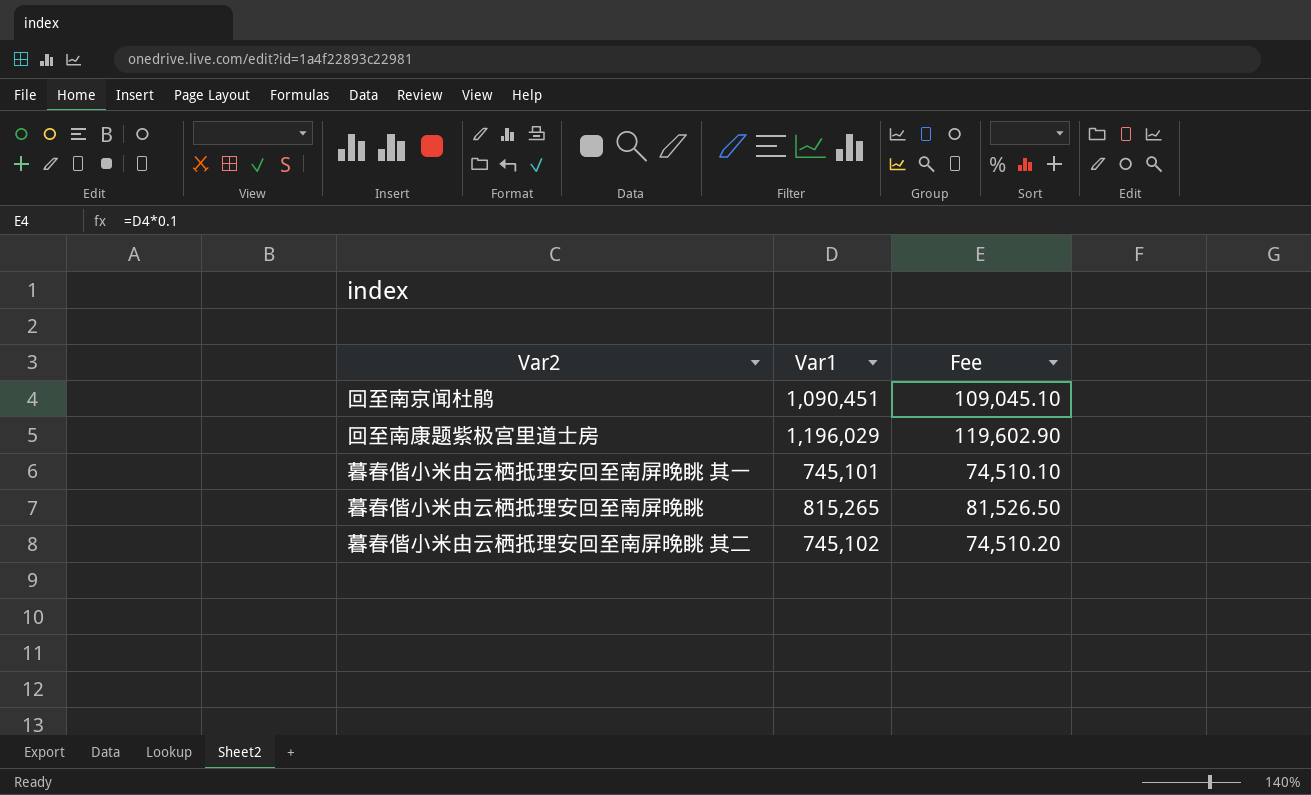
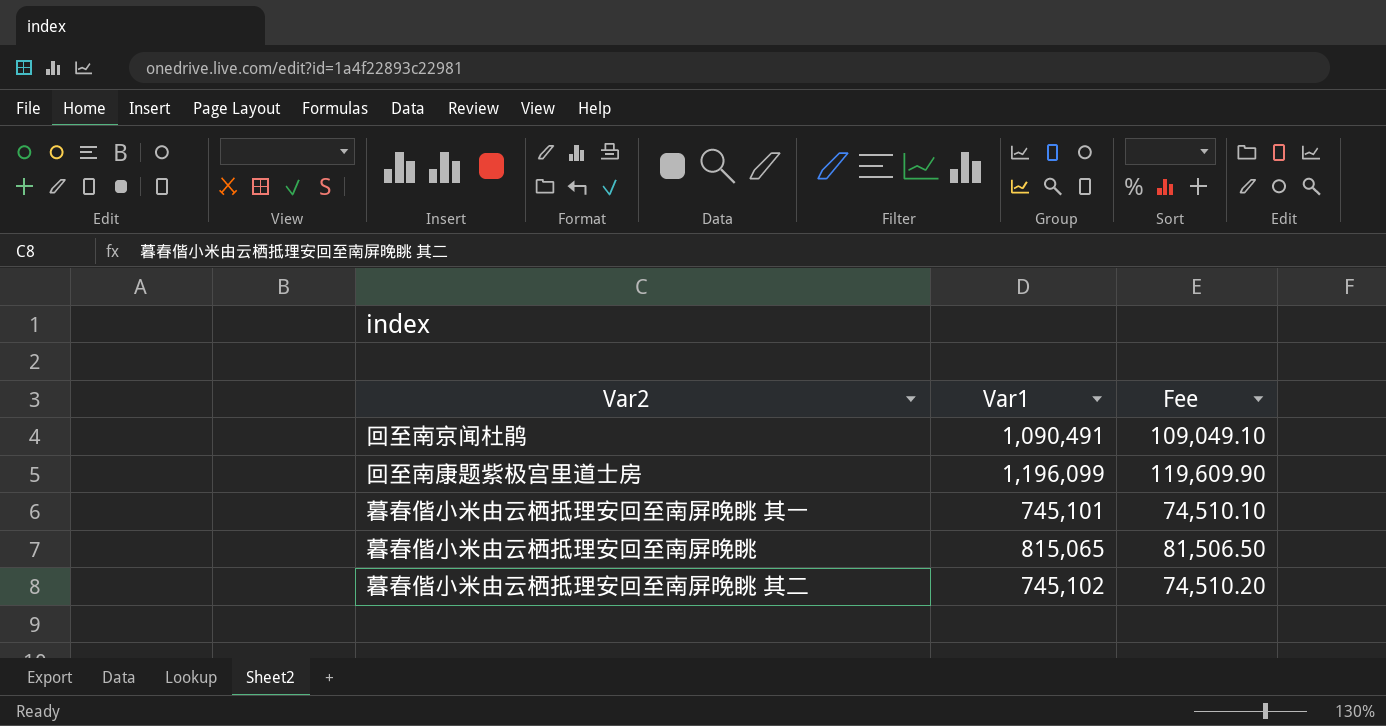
回至南京闻杜鹃 | Var1: 1,090,451 -> 1,090,491
回至南京闻杜鹃 | Fee: 109,045.10 -> 109,049.10
回至南康题紫极宫里道士房 | Var1: 1,196,029 -> 1,196,099
回至南康题紫极宫里道士房 | Fee: 119,602.90 -> 119,609.90
暮春偕小米由云栖抵理安回至南屏晚眺 | Var1: 815,265 -> 815,065
暮春偕小米由云栖抵理安回至南屏晚眺 | Fee: 81,526.50 -> 81,506.50

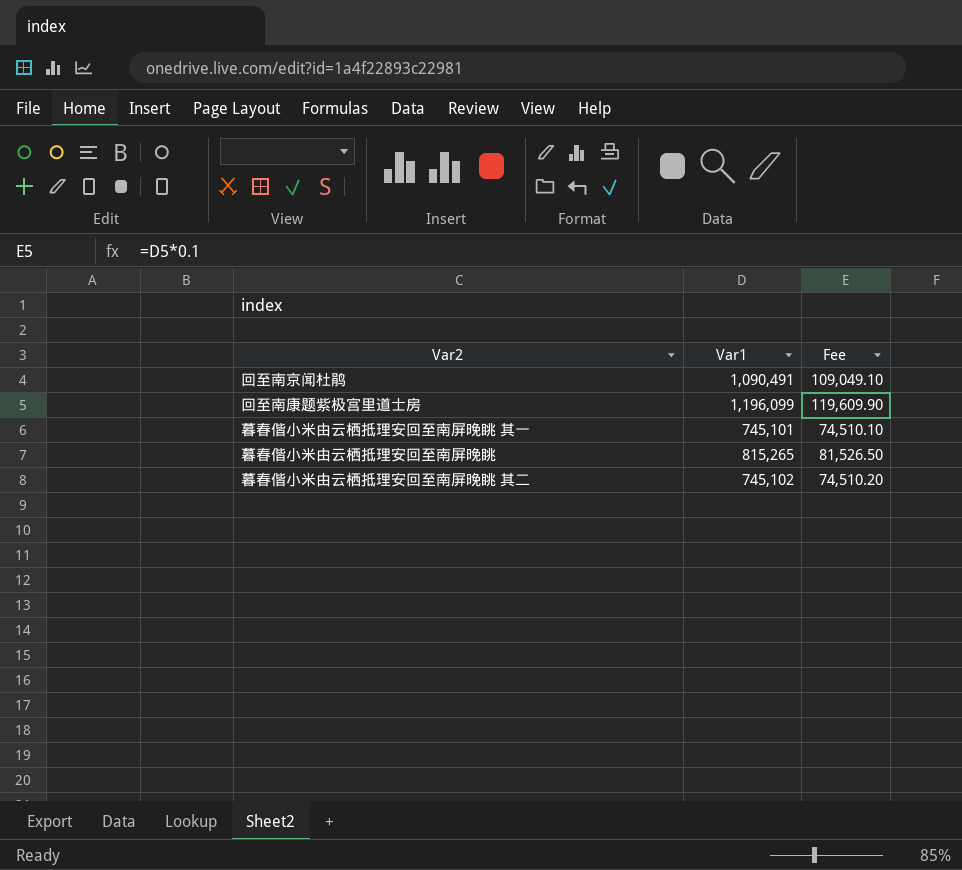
暮春偕小米由云栖抵理安回至南屏晚眺 | Var1: 815,065 -> 815,265
暮春偕小米由云栖抵理安回至南屏晚眺 | Fee: 81,506.50 -> 81,526.50

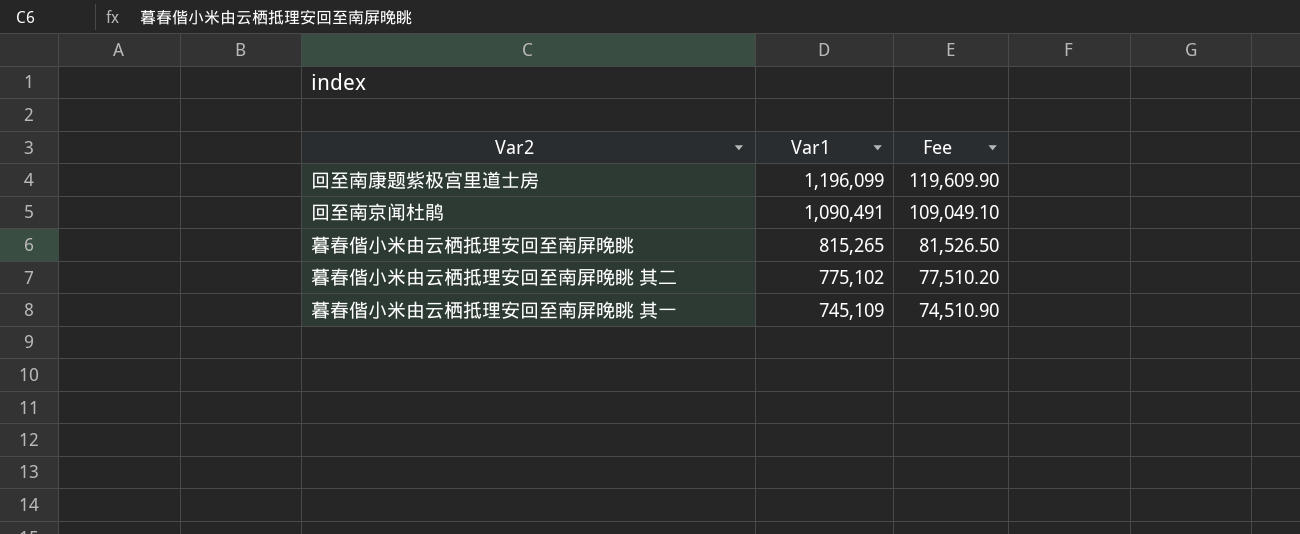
row order: none -> Var1 descending
暮春偕小米由云栖抵理安回至南屏晚眺 其二 | Var1: 745,102 -> 775,102
暮春偕小米由云栖抵理安回至南屏晚眺 其二 | Fee: 74,510.20 -> 77,510.20
暮春偕小米由云栖抵理安回至南屏晚眺 其一 | Var1: 745,101 -> 745,109
暮春偕小米由云栖抵理安回至南屏晚眺 其一 | Fee: 74,510.10 -> 74,510.90

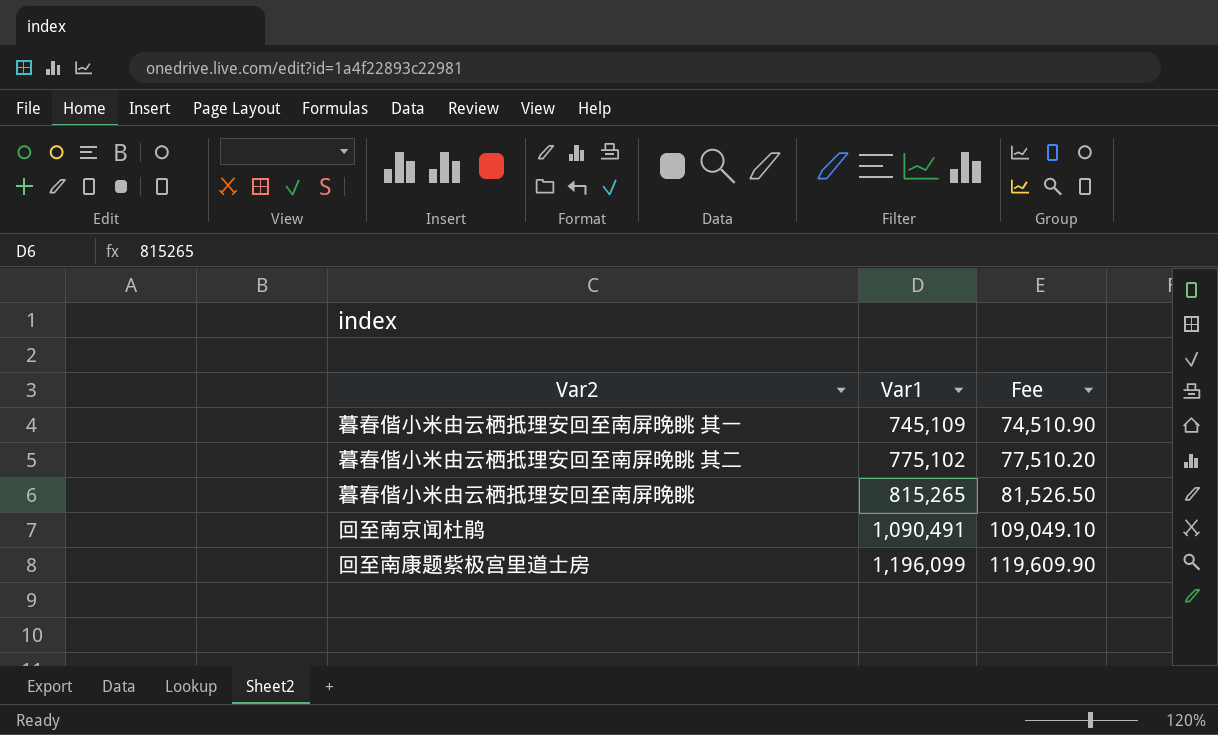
row order: Var1 descending -> Var1 ascending

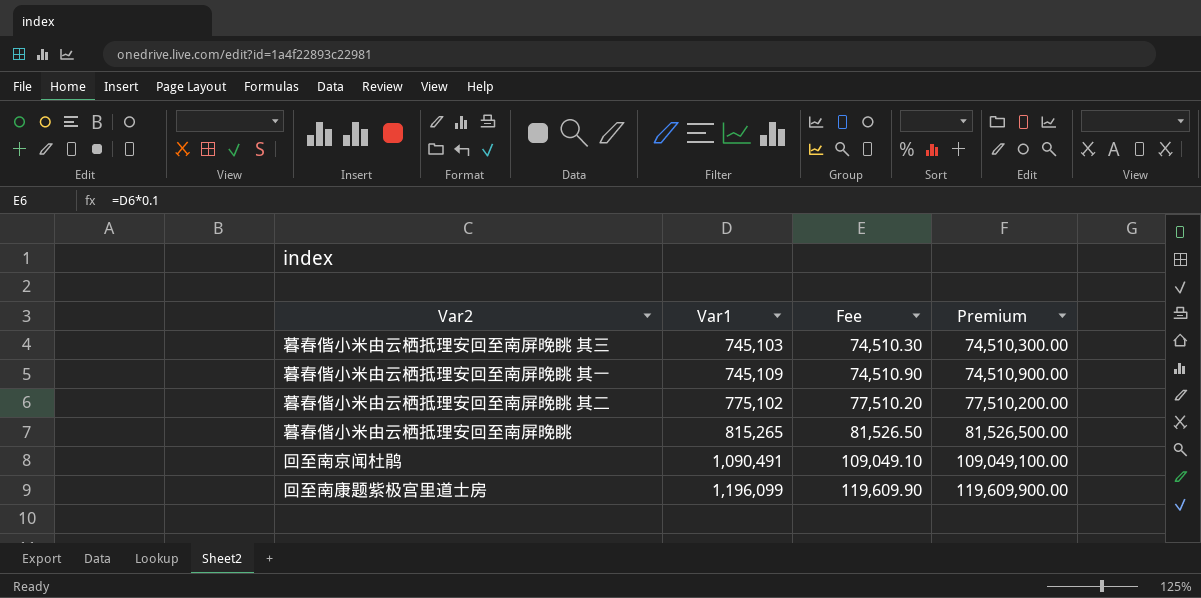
column Premium | formula: none -> [Var1] * 100
row 暮春偕小米由云栖抵理安回至南屏晚眺 其三: none -> 745,103 | 74,510.30 | 74,510,300.00

